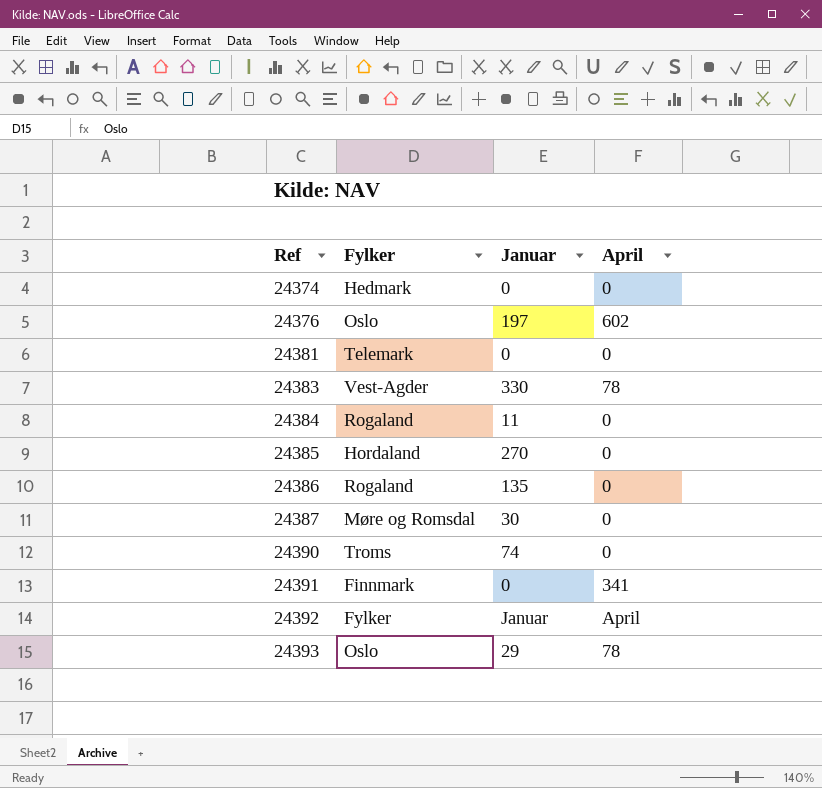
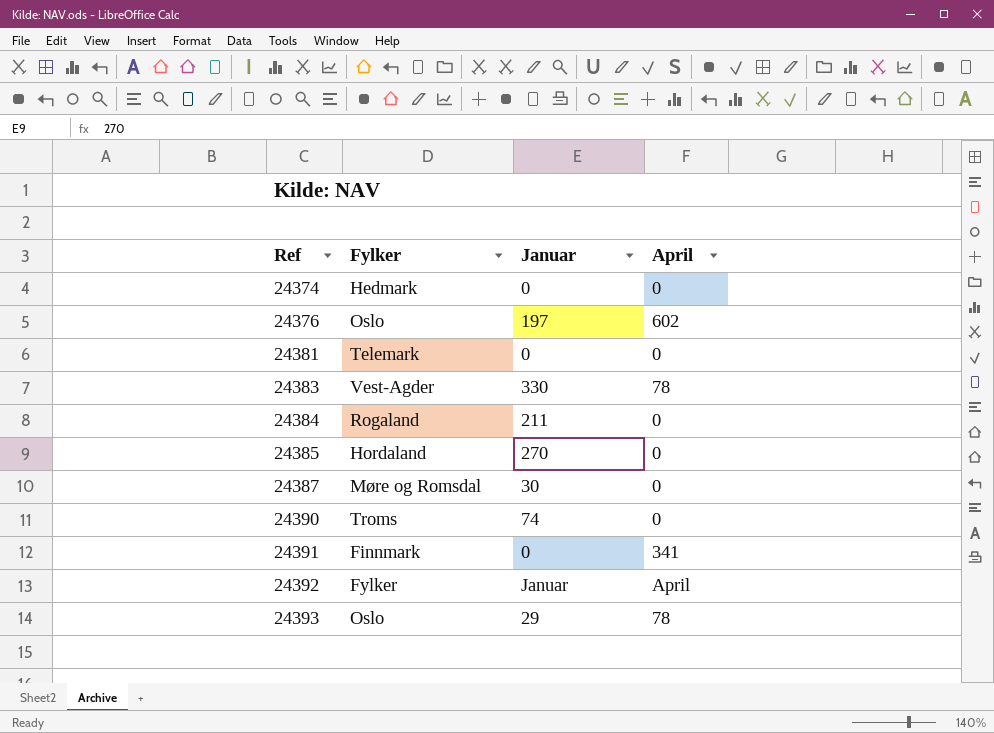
row 24386: Rogaland | 135 | 0 -> none
24384 | Januar: 11 -> 211

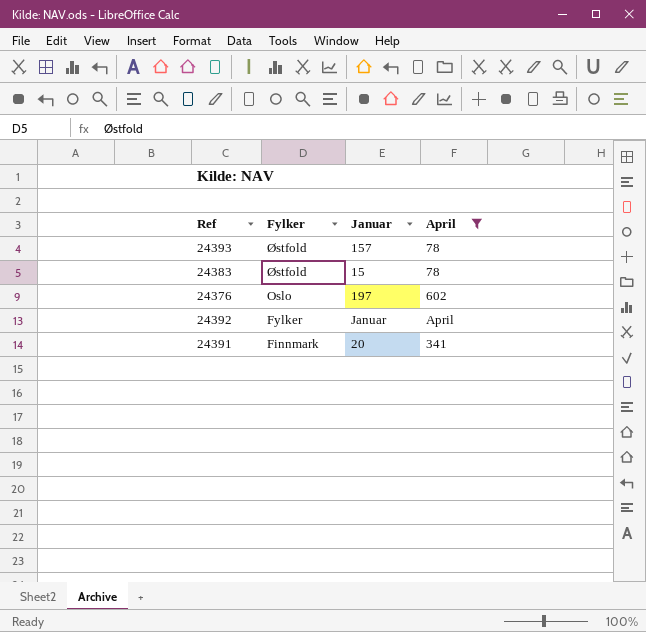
filter: none -> April != 0
row order: Ref ascending -> Fylker descending
24393 | Fylker: Oslo -> Østfold
24393 | Januar: 29 -> 157
24383 | Fylker: Vest-Agder -> Østfold
24383 | Januar: 330 -> 15
24391 | Januar: 0 -> 20

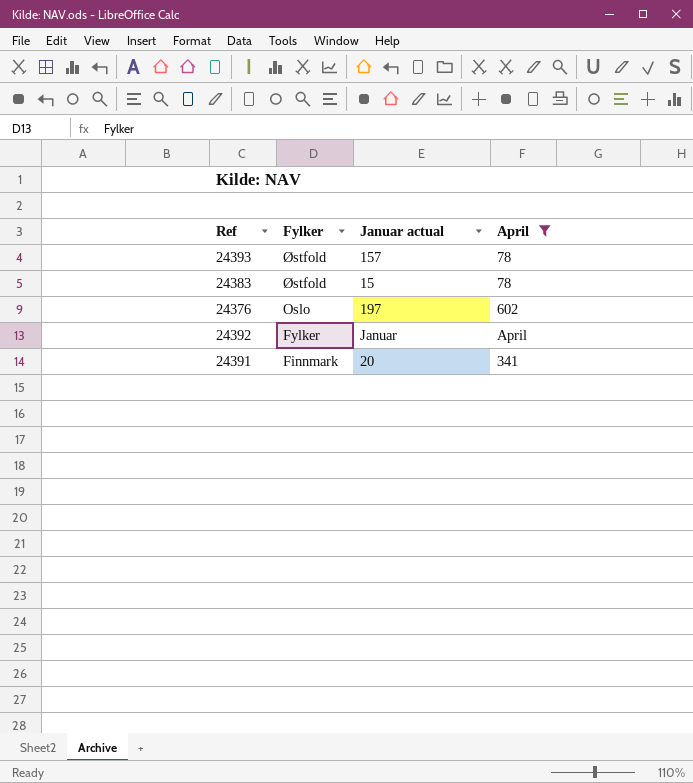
column name: Januar -> Januar actual

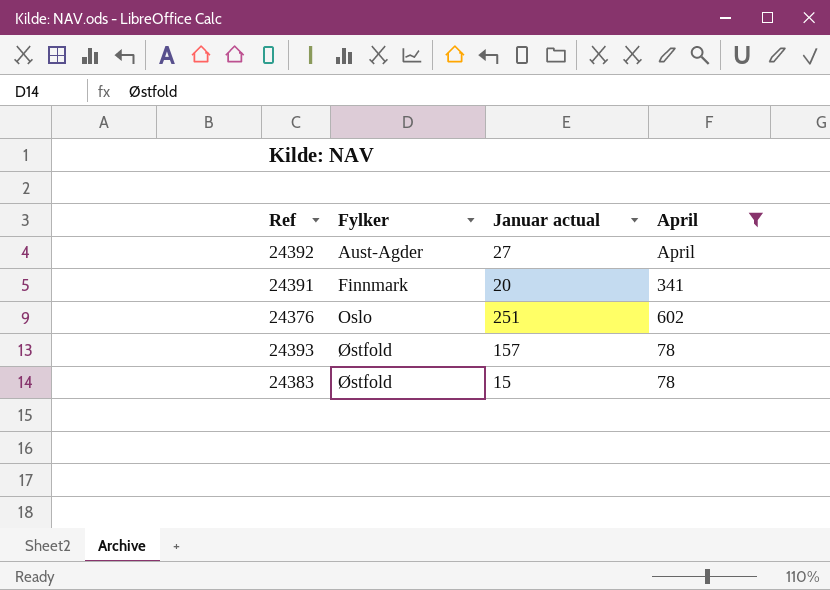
row order: Fylker descending -> Fylker ascending
24392 | Fylker: Fylker -> Aust-Agder
24392 | Januar actual: Januar -> 27
24376 | Januar actual: 197 -> 251

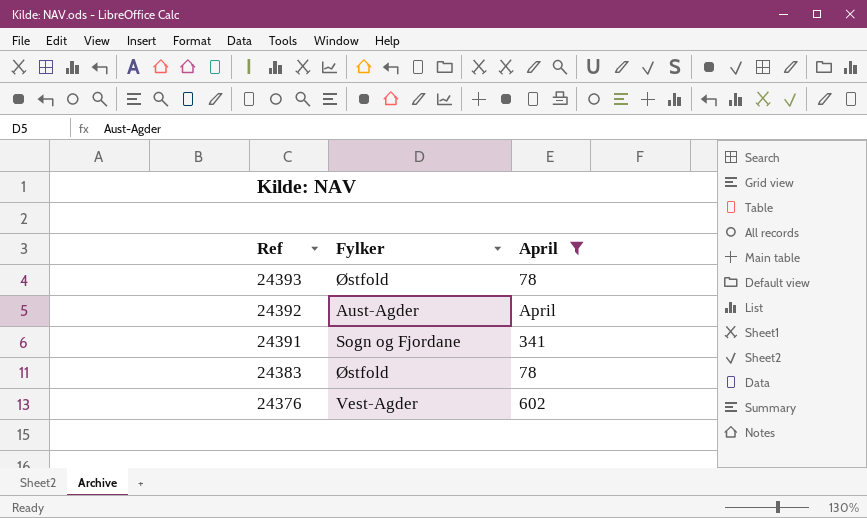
row order: Fylker ascending -> Ref descending
column Januar actual | position: 3 -> none
24391 | Fylker: Finnmark -> Sogn og Fjordane
24376 | Fylker: Oslo -> Vest-Agder

